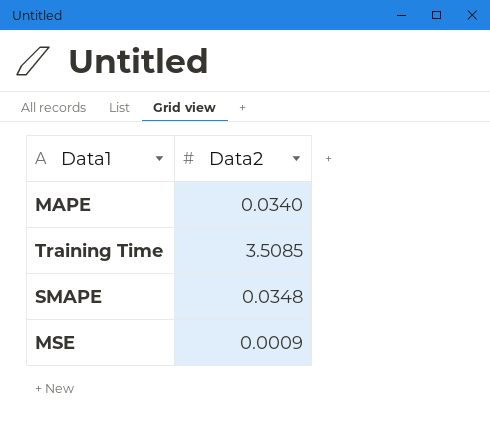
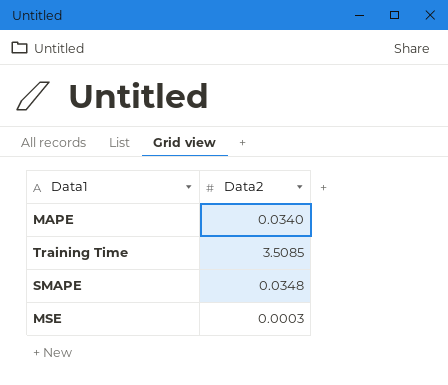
MSE | Data2: 0.0009 -> 0.0003

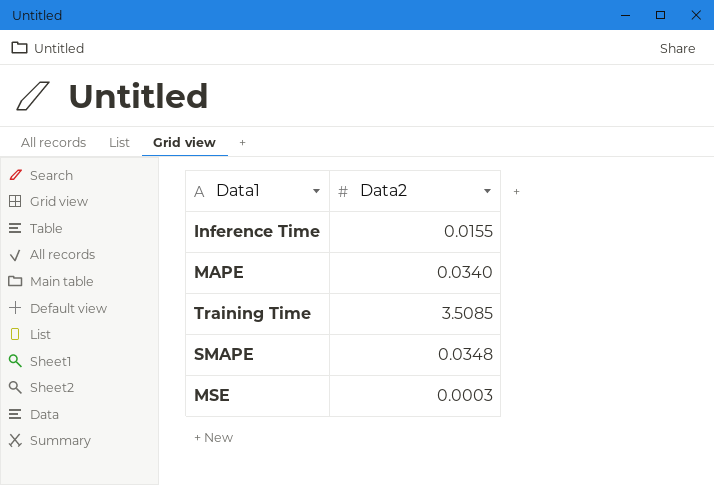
row Inference Time: none -> 0.0155

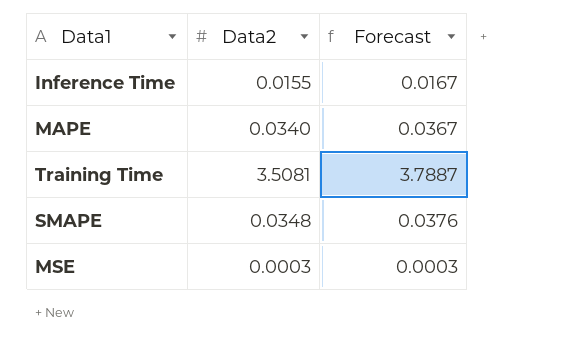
column Forecast | formula: none -> [Data2] * 1.08
Training Time | Data2: 3.5085 -> 3.5081

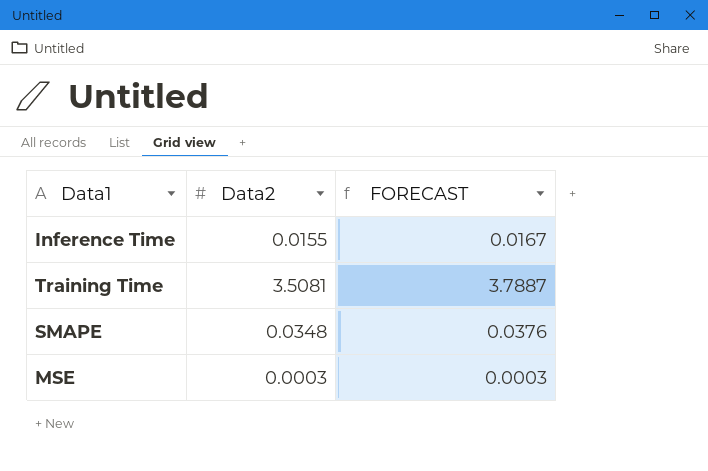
column name: Forecast -> FORECAST
row MAPE: 0.0340 | 0.0367 -> none

